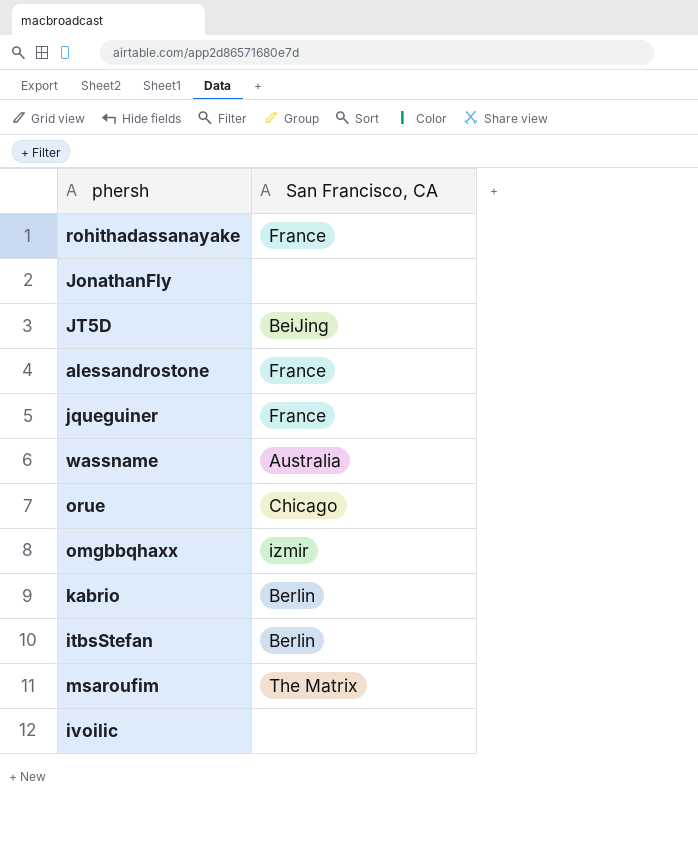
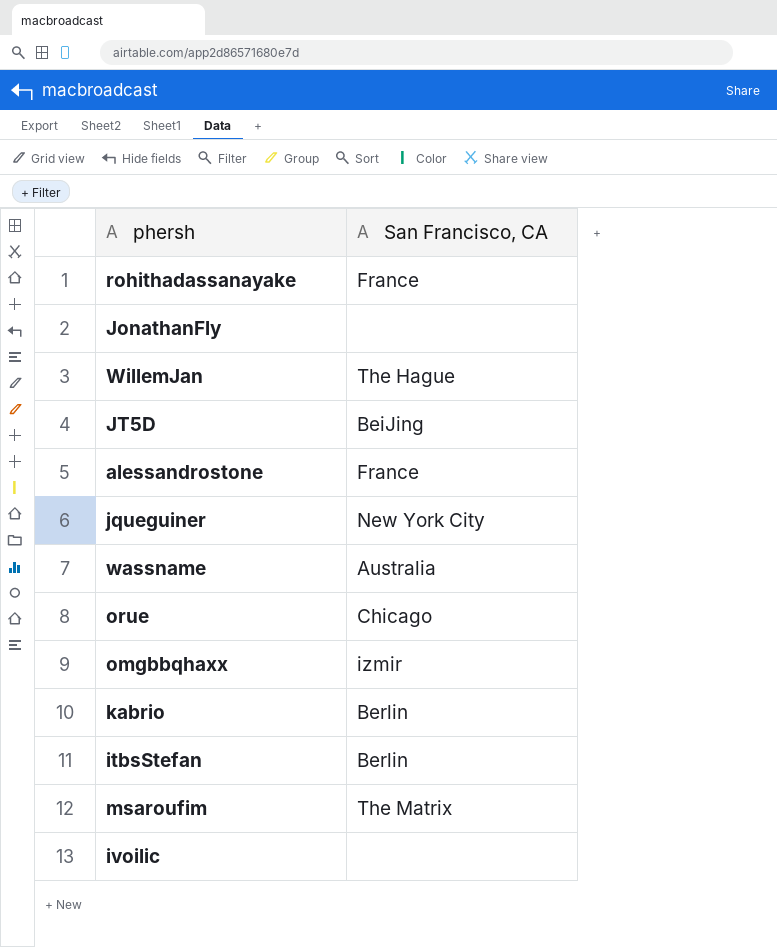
row WillemJan: none -> The Hague
jqueguiner | San Francisco, CA: France -> New York City

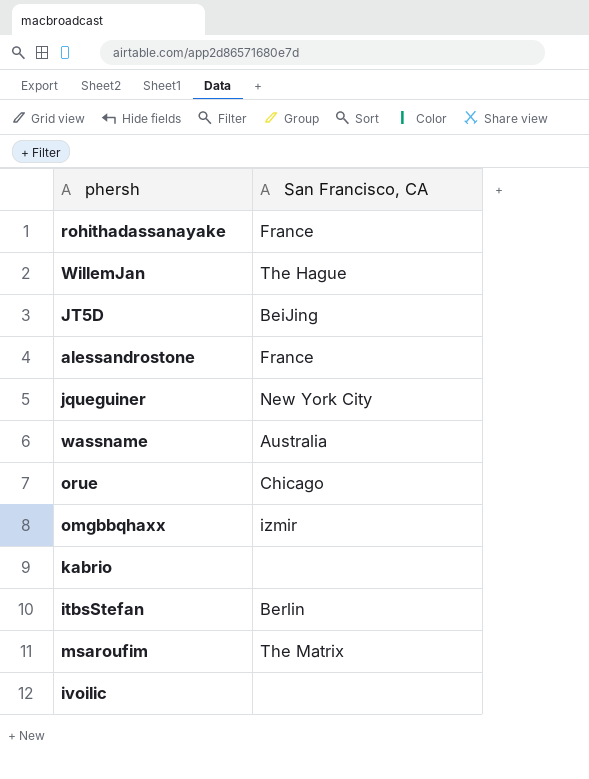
row JonathanFly: none -> none
kabrio | San Francisco, CA: Berlin -> none

